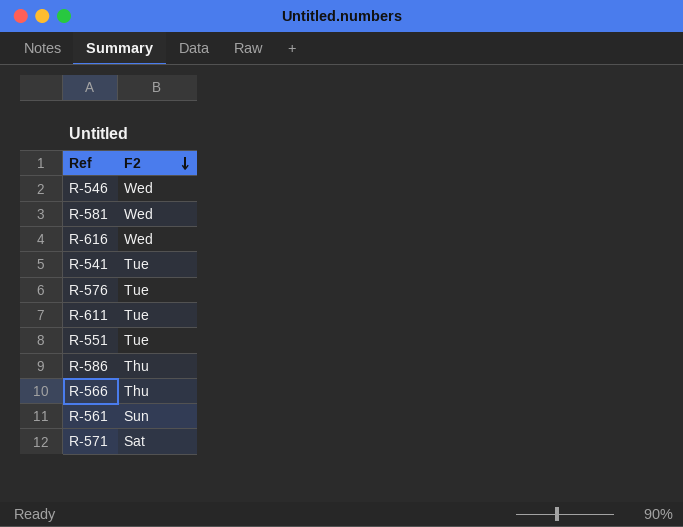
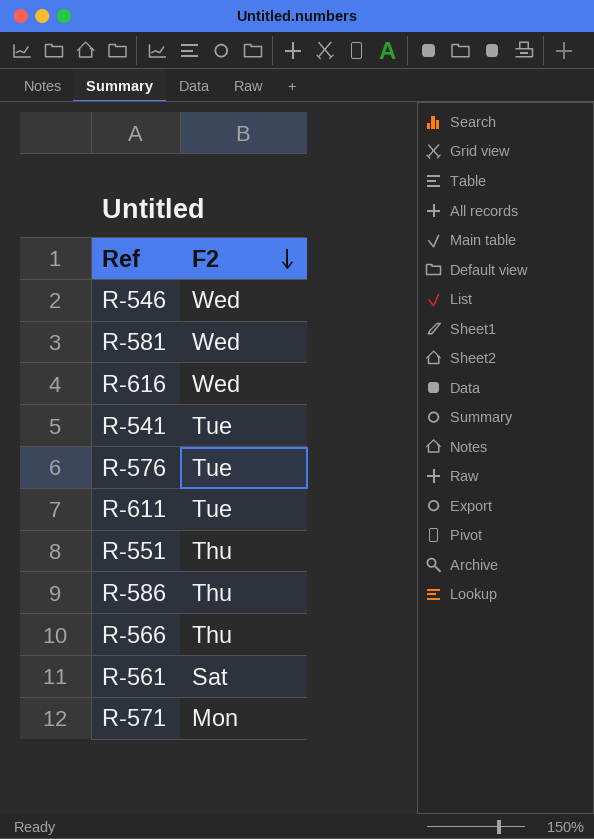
R-551 | F2: Tue -> Thu
R-561 | F2: Sun -> Sat
R-571 | F2: Sat -> Mon

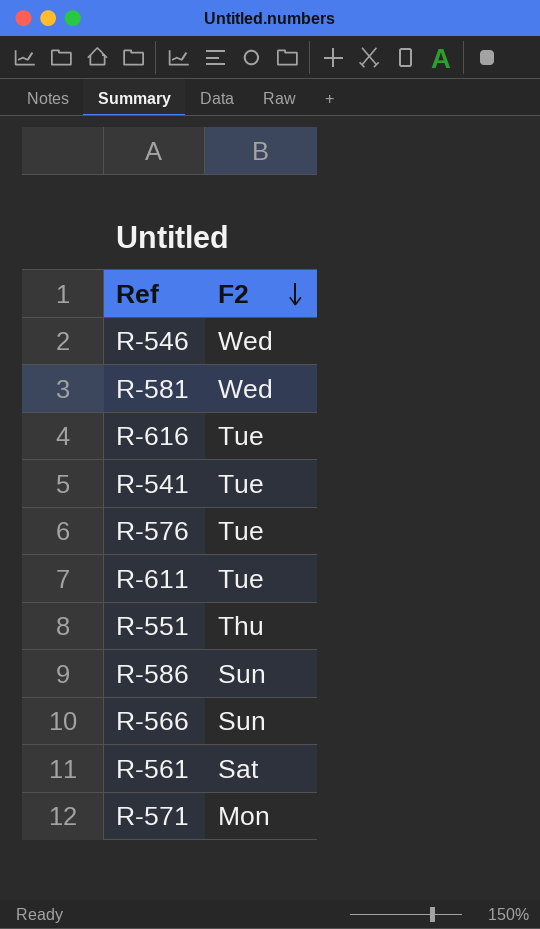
R-616 | F2: Wed -> Tue
R-586 | F2: Thu -> Sun
R-566 | F2: Thu -> Sun

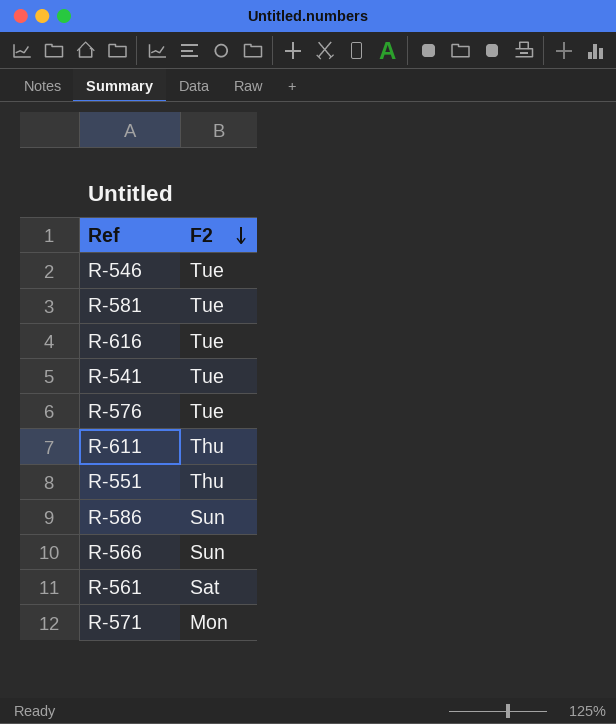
R-546 | F2: Wed -> Tue
R-581 | F2: Wed -> Tue
R-611 | F2: Tue -> Thu

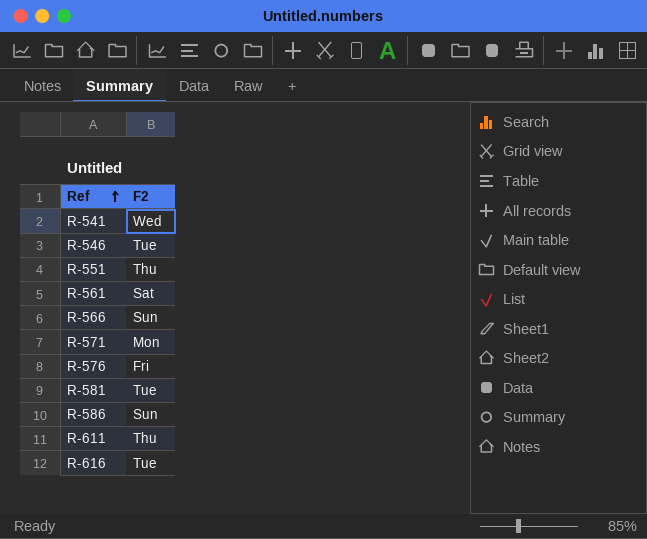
row order: F2 descending -> Ref ascending
R-541 | F2: Tue -> Wed
R-576 | F2: Tue -> Fri

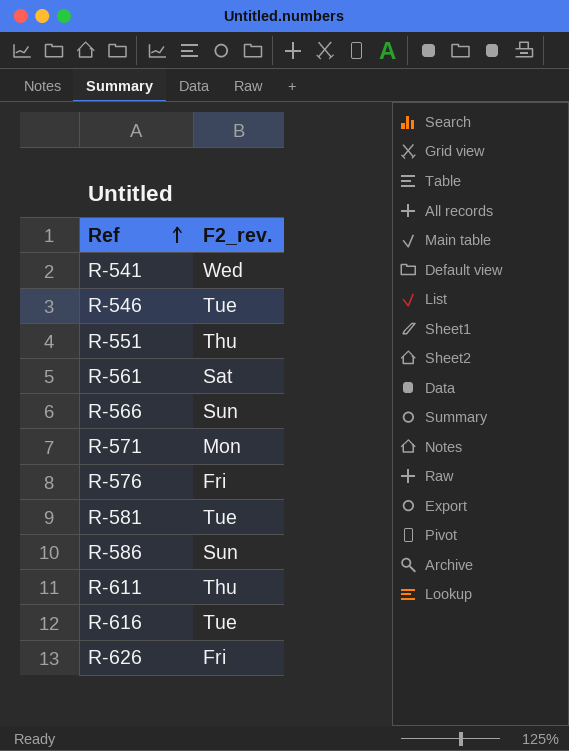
column name: F2 -> F2_rev.
row R-626: none -> Fri

